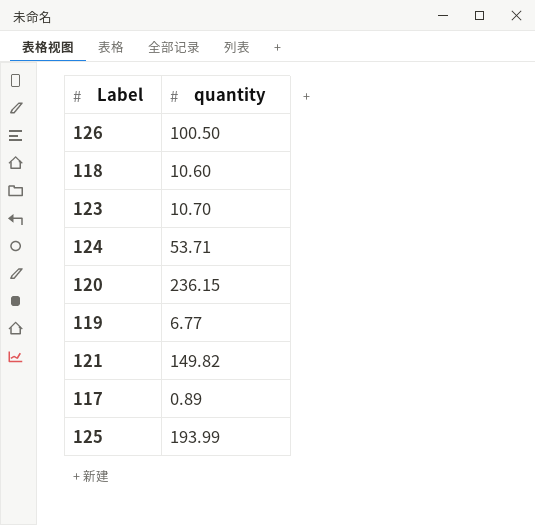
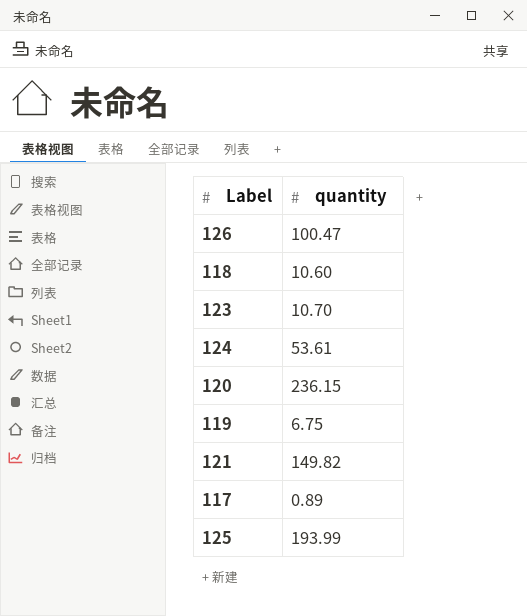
126 | quantity: 100.50 -> 100.47
124 | quantity: 53.71 -> 53.61
119 | quantity: 6.77 -> 6.75

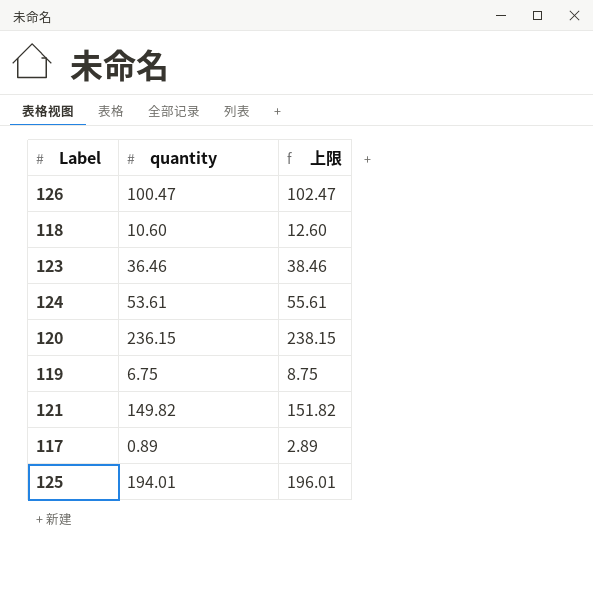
column 上限 | formula: none -> [quantity] + 2
123 | quantity: 10.70 -> 36.46
125 | quantity: 193.99 -> 194.01

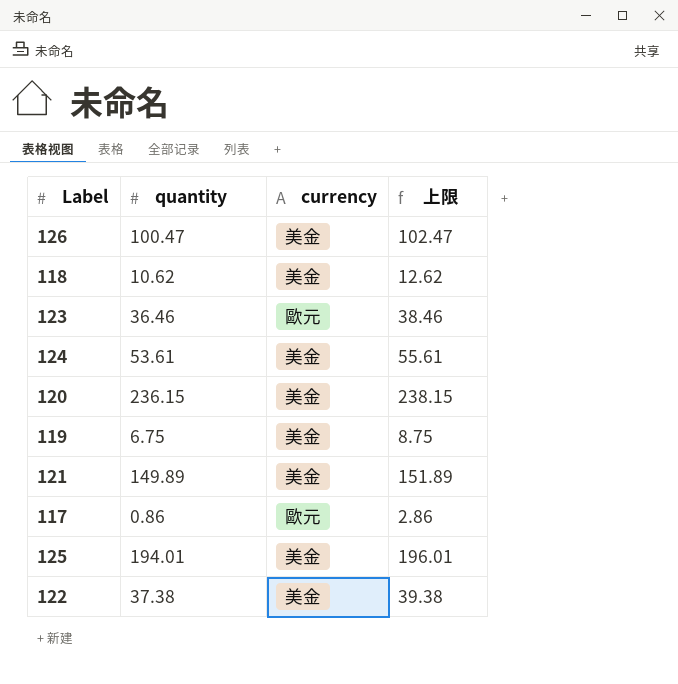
column currency | position: none -> 3
118 | quantity: 10.60 -> 10.62
118 | 上限: 12.60 -> 12.62
121 | quantity: 149.82 -> 149.89
121 | 上限: 151.82 -> 151.89
117 | quantity: 0.89 -> 0.86
117 | 上限: 2.89 -> 2.86
row 122: none -> 37.38 | 美金 | 39.38

